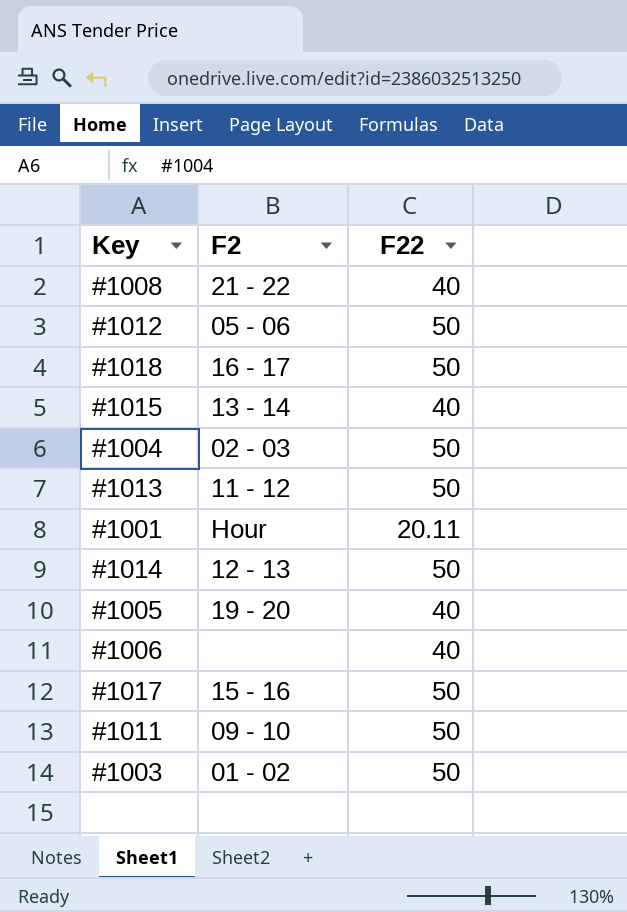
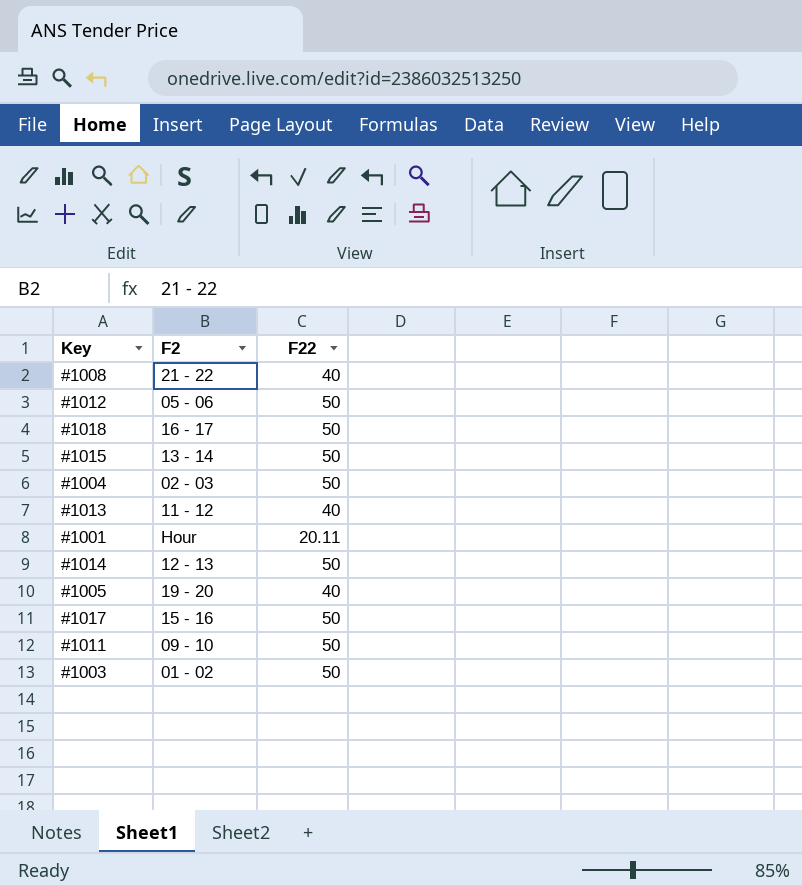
row #1006: none | 40 -> none
#1015 | F22: 40 -> 50
#1013 | F22: 50 -> 40

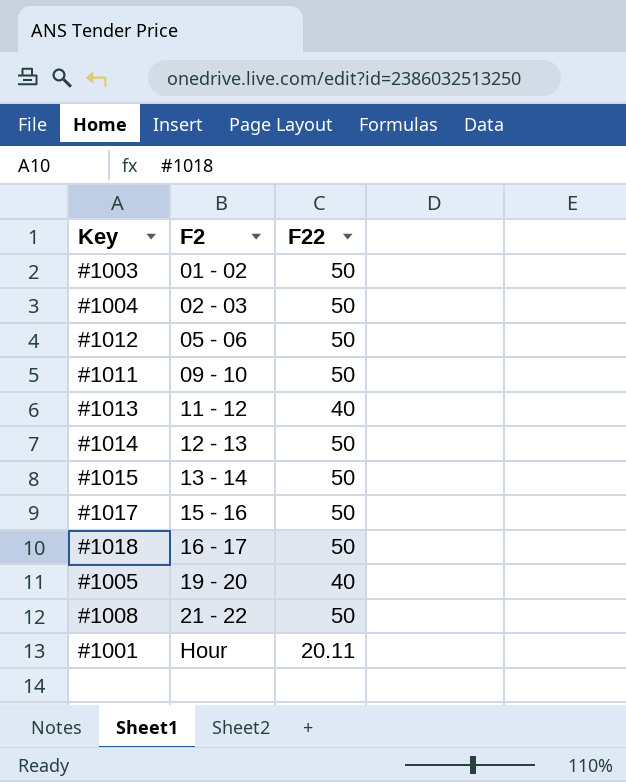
row order: none -> F2 ascending
#1008 | F22: 40 -> 50

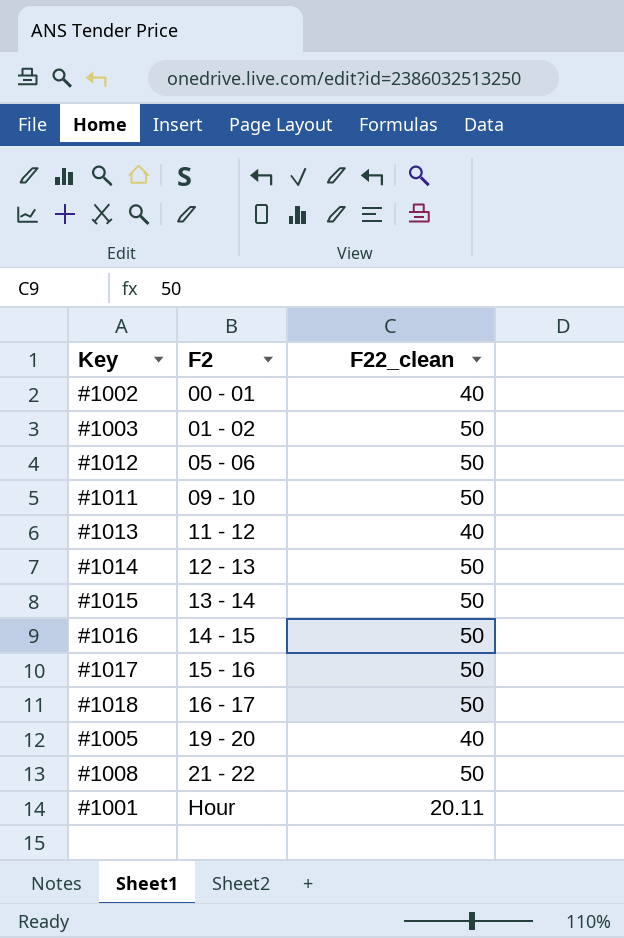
column name: F22 -> F22_clean
row #1004: 02 - 03 | 50 -> none
row #1002: none -> 00 - 01 | 40
row #1016: none -> 14 - 15 | 50

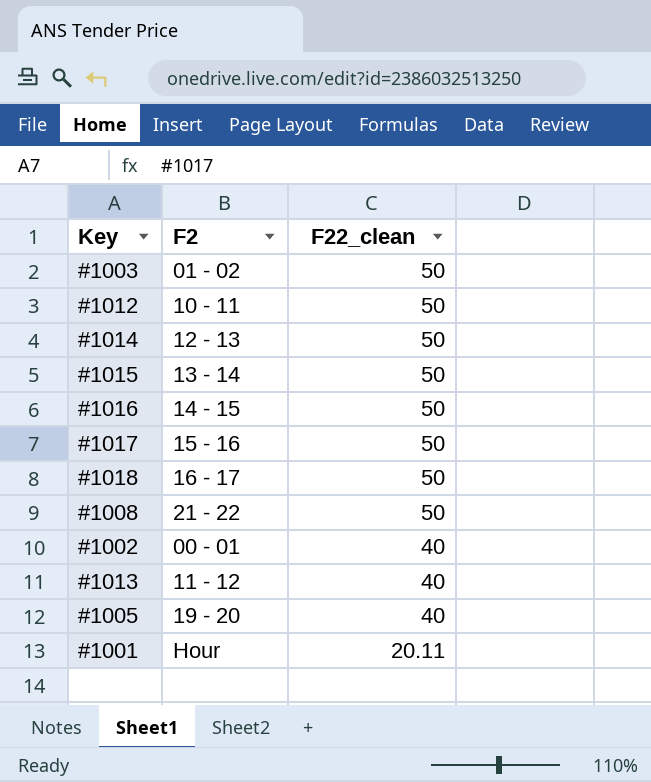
row order: F2 ascending -> F22_clean descending
row #1011: 09 - 10 | 50 -> none
#1012 | F2: 05 - 06 -> 10 - 11

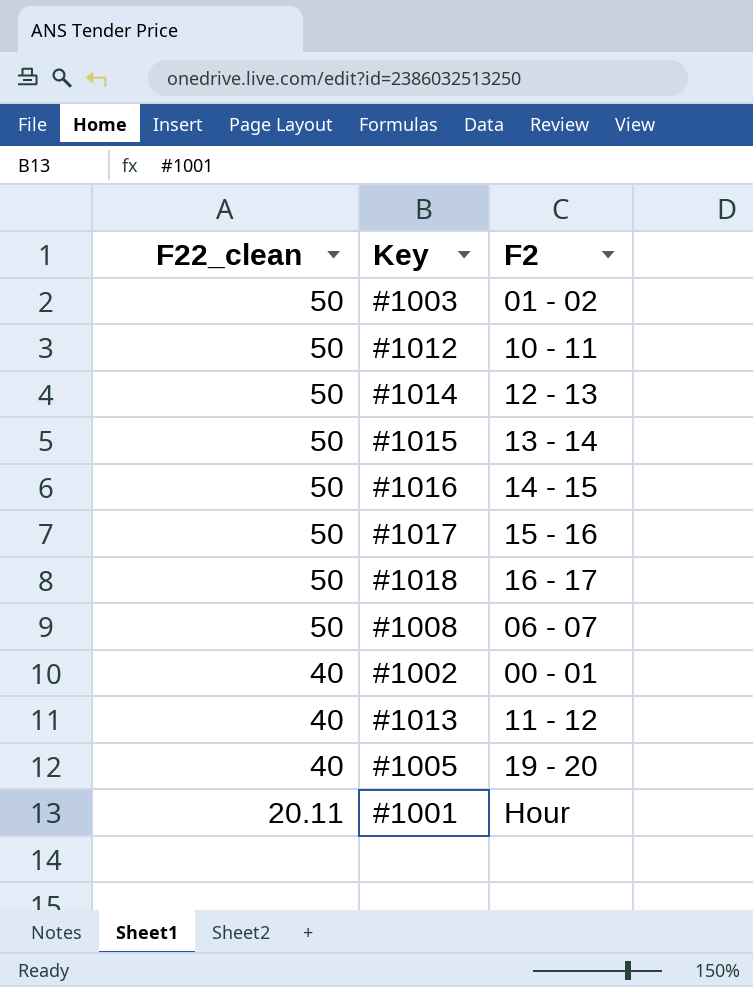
column F22_clean | position: 3 -> 1
#1008 | F2: 21 - 22 -> 06 - 07

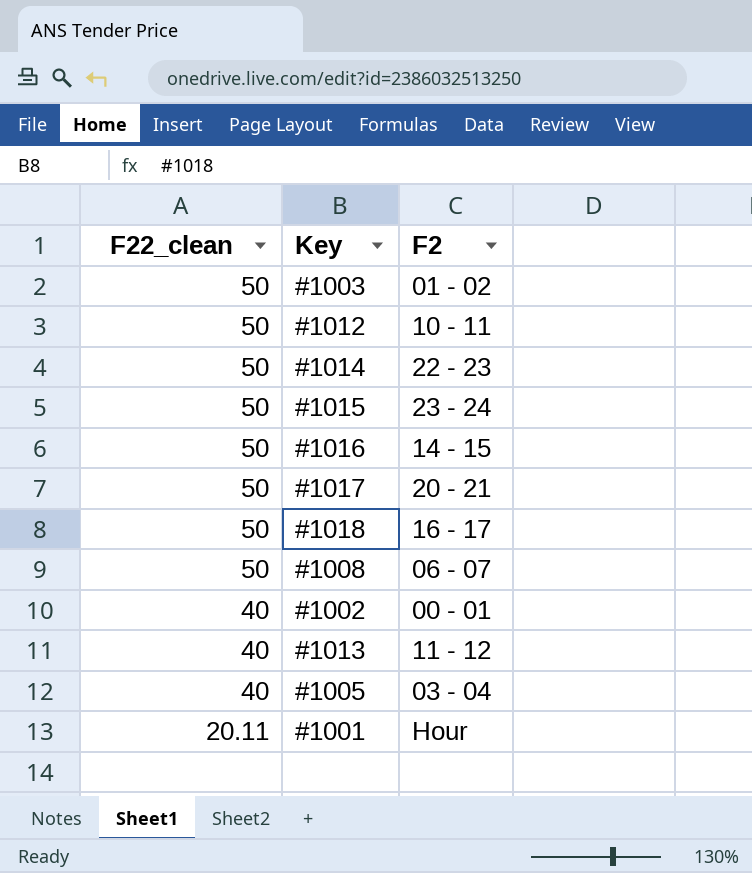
#1014 | F2: 12 - 13 -> 22 - 23
#1015 | F2: 13 - 14 -> 23 - 24
#1017 | F2: 15 - 16 -> 20 - 21
#1005 | F2: 19 - 20 -> 03 - 04

